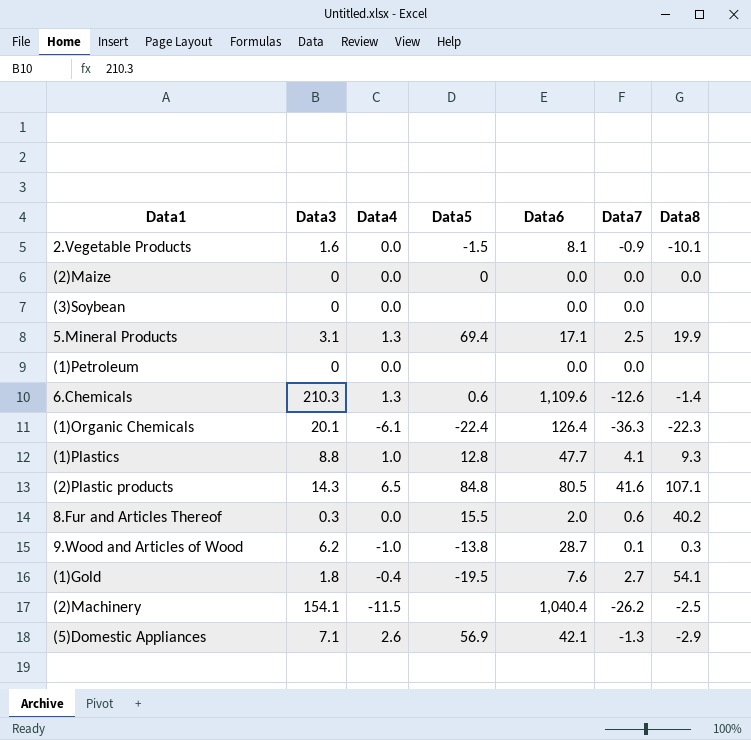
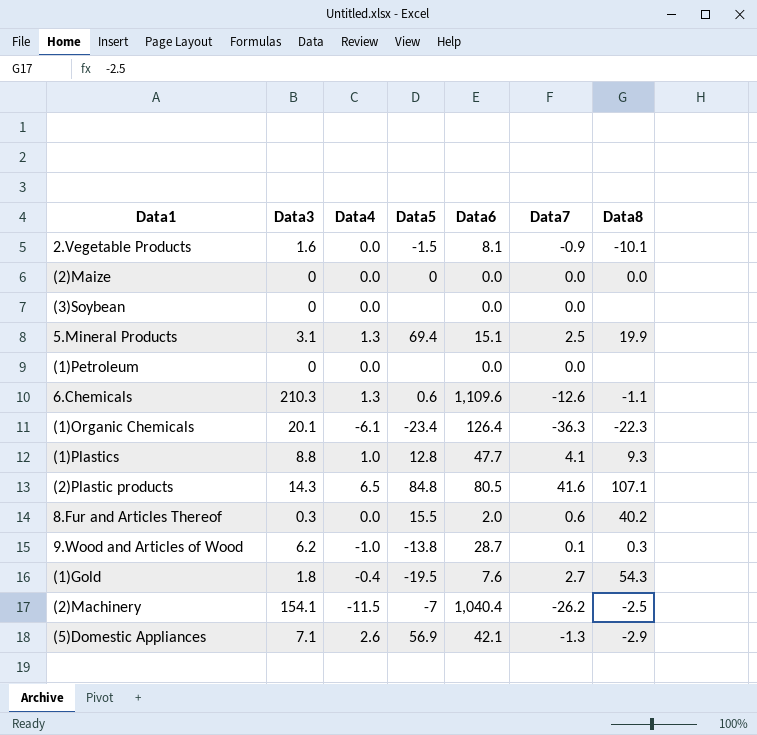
5.Mineral Products | Data6: 17.1 -> 15.1
6.Chemicals | Data8: -1.4 -> -1.1
(1)Organic Chemicals | Data5: -22.4 -> -23.4
(1)Gold | Data8: 54.1 -> 54.3
(2)Machinery | Data5: none -> -7

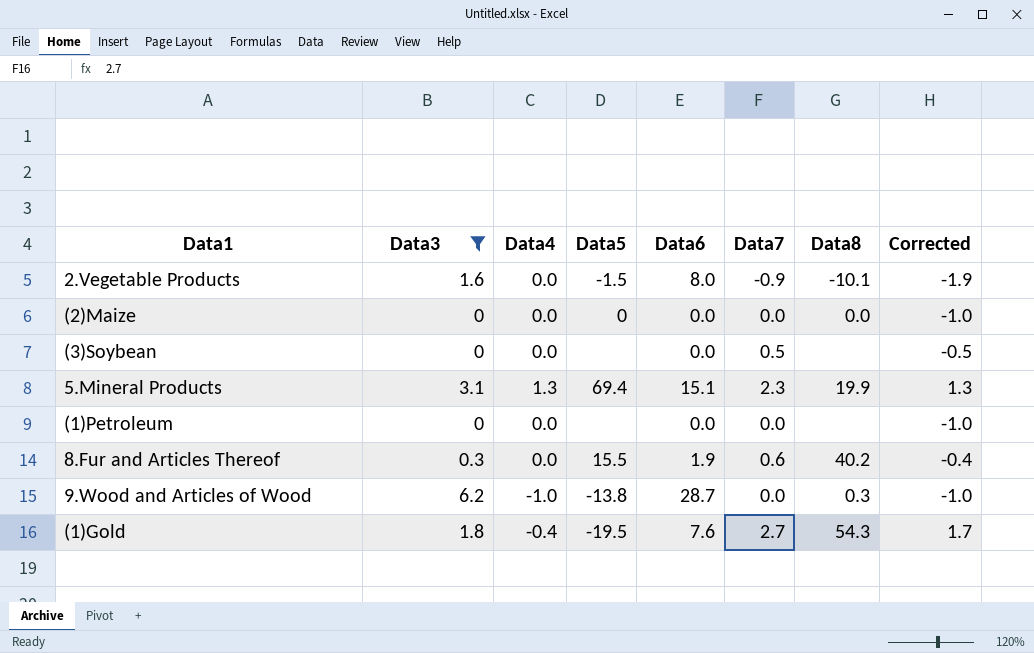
filter: none -> Data3 <= 6.2
column Corrected | formula: none -> [Data7] - 1
2.Vegetable Products | Data6: 8.1 -> 8.0
(3)Soybean | Data7: 0.0 -> 0.5
5.Mineral Products | Data7: 2.5 -> 2.3
8.Fur and Articles Thereof | Data6: 2.0 -> 1.9
9.Wood and Articles of Wood | Data7: 0.1 -> 0.0

